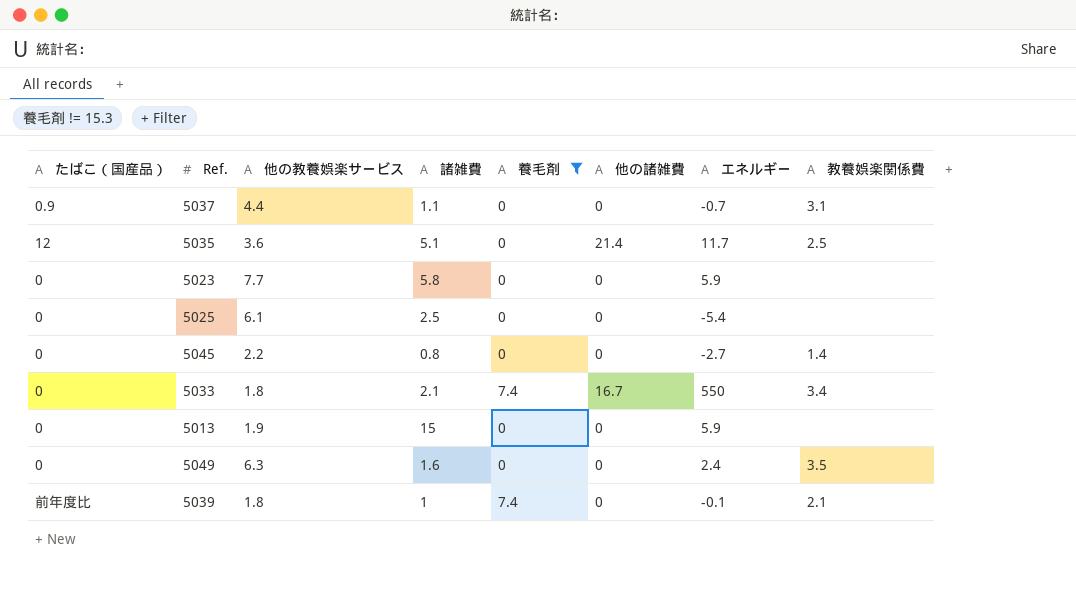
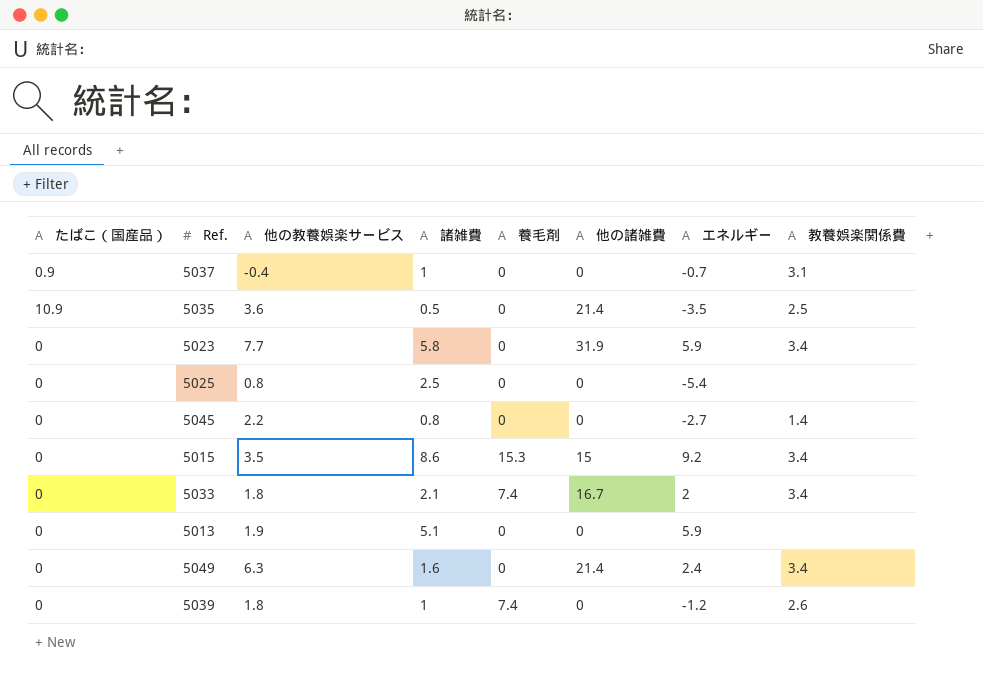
filter: 養毛剤 != 15.3 -> none
5037 | 他の教養娯楽サービス: 4.4 -> -0.4
5037 | 諸雑費: 1.1 -> 1
5035 | たばこ（国産品）: 12 -> 10.9
5035 | 諸雑費: 5.1 -> 0.5
5035 | エネルギー: 11.7 -> -3.5
5023 | 他の諸雑費: 0 -> 31.9
5023 | 教養娯楽関係費: none -> 3.4
5025 | 他の教養娯楽サービス: 6.1 -> 0.8
5033 | エネルギー: 550 -> 2
5013 | 諸雑費: 15 -> 5.1
5049 | 他の諸雑費: 0 -> 21.4
5049 | 教養娯楽関係費: 3.5 -> 3.4
5039 | たばこ（国産品）: 前年度比 -> 0
5039 | エネルギー: -0.1 -> -1.2
5039 | 教養娯楽関係費: 2.1 -> 2.6

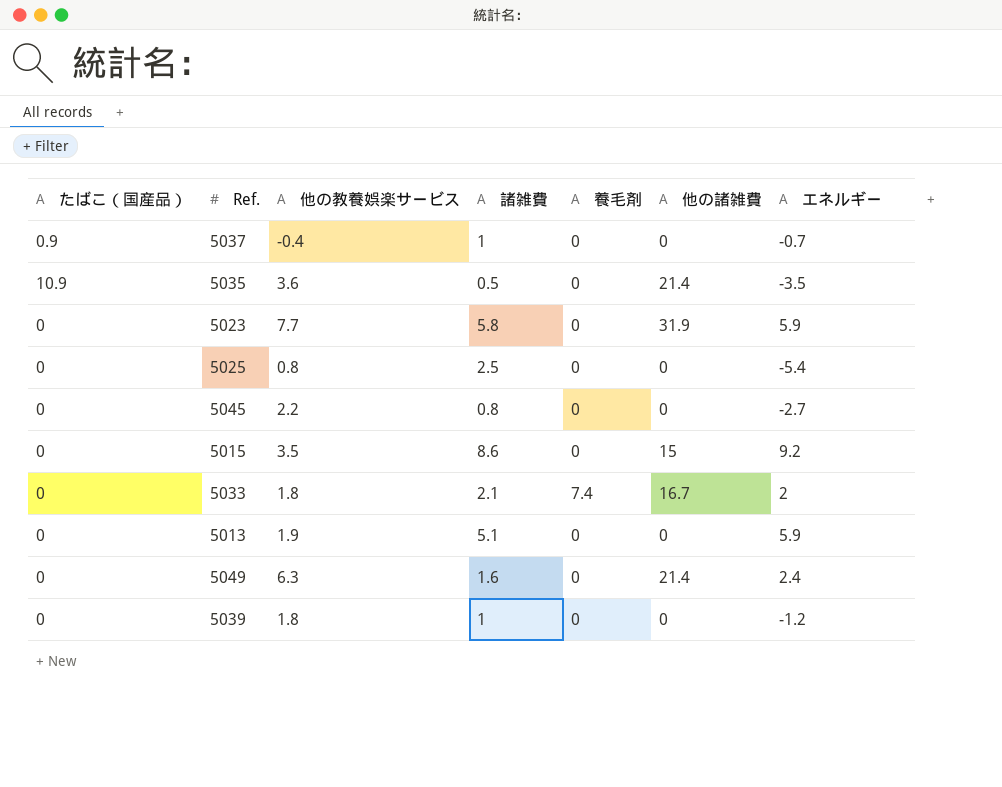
column 教養娯楽関係費 | position: 8 -> none
5015 | 養毛剤: 15.3 -> 0
5039 | 養毛剤: 7.4 -> 0

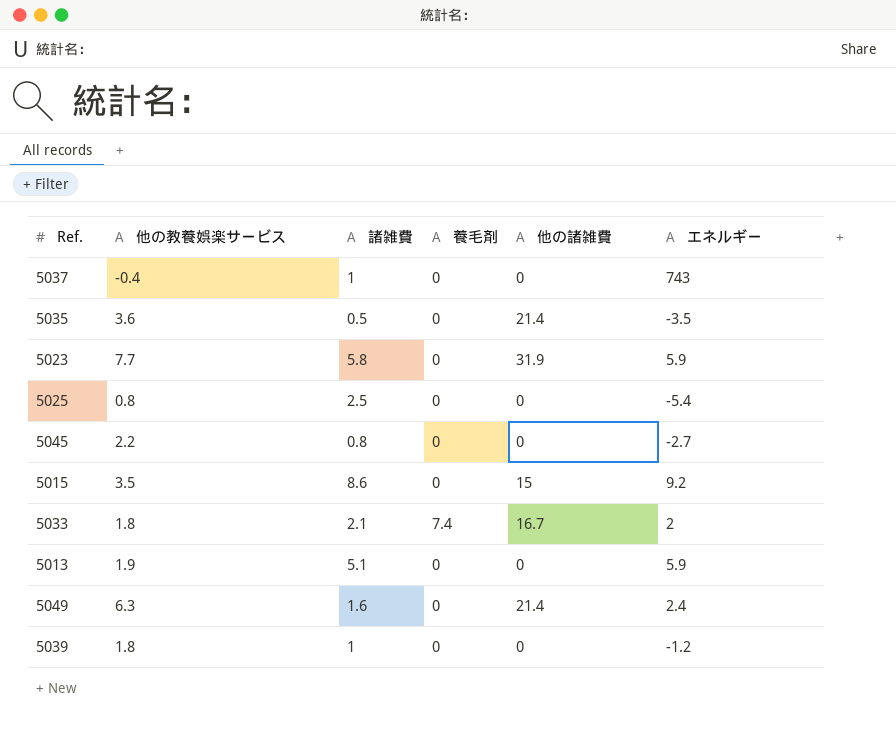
column たばこ（国産品） | position: 1 -> none
5037 | エネルギー: -0.7 -> 743

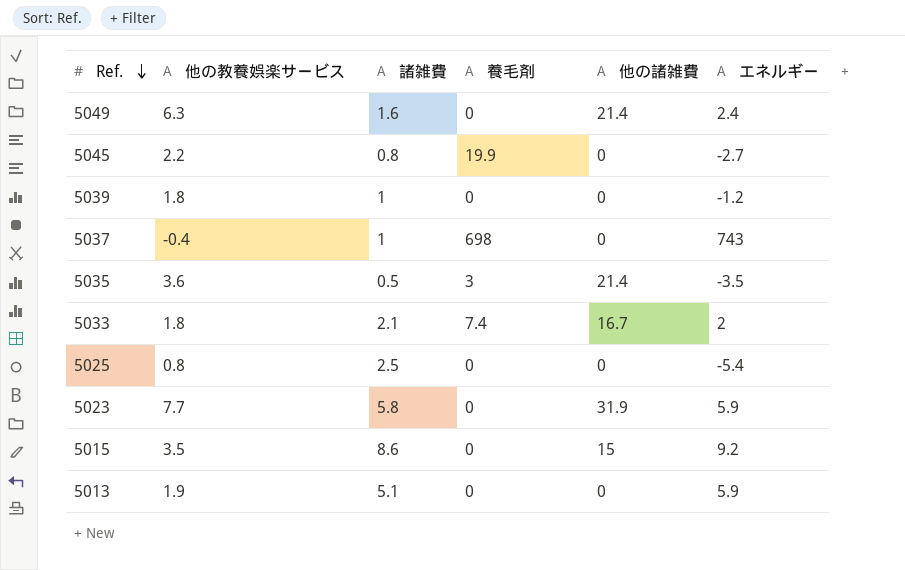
row order: none -> Ref. descending
5045 | 養毛剤: 0 -> 19.9
5037 | 養毛剤: 0 -> 698
5035 | 養毛剤: 0 -> 3

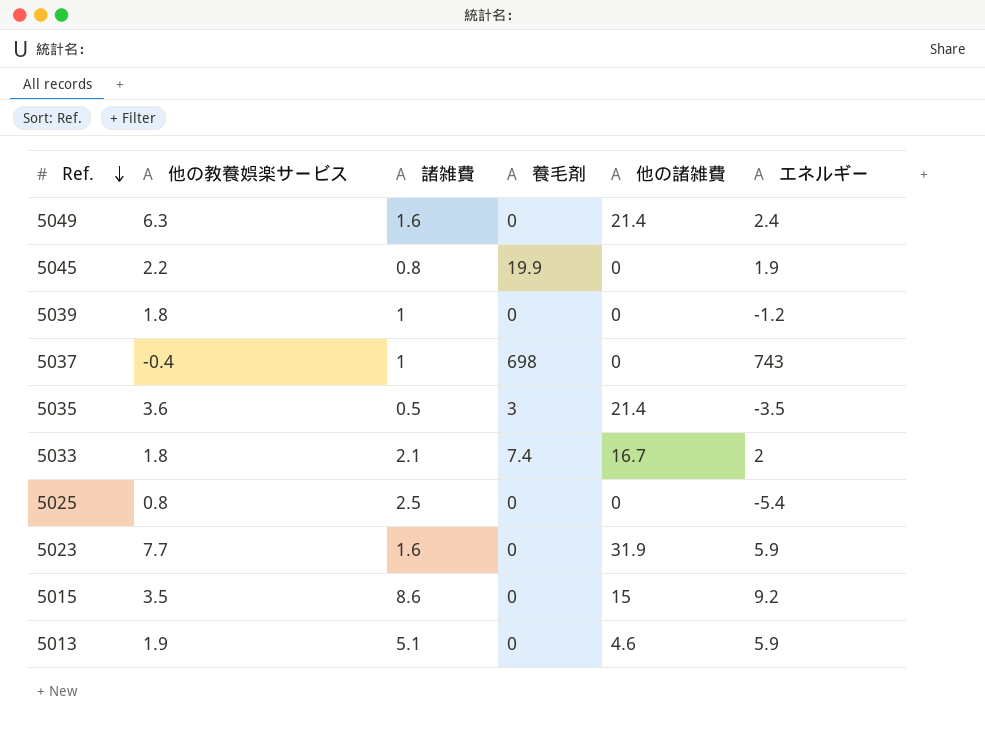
5045 | エネルギー: -2.7 -> 1.9
5023 | 諸雑費: 5.8 -> 1.6
5013 | 他の諸雑費: 0 -> 4.6

